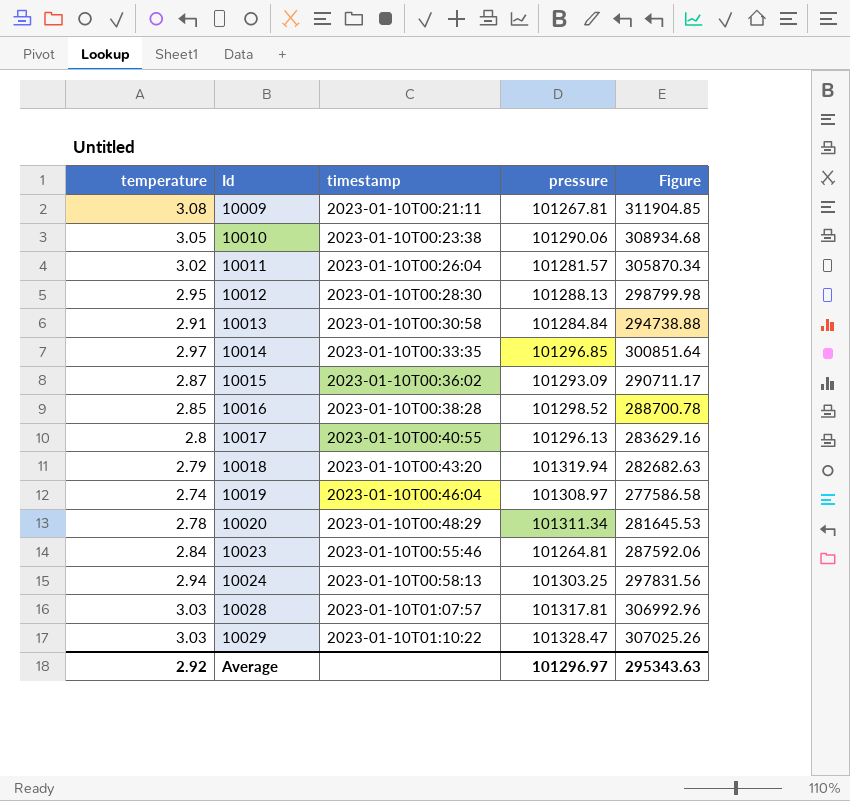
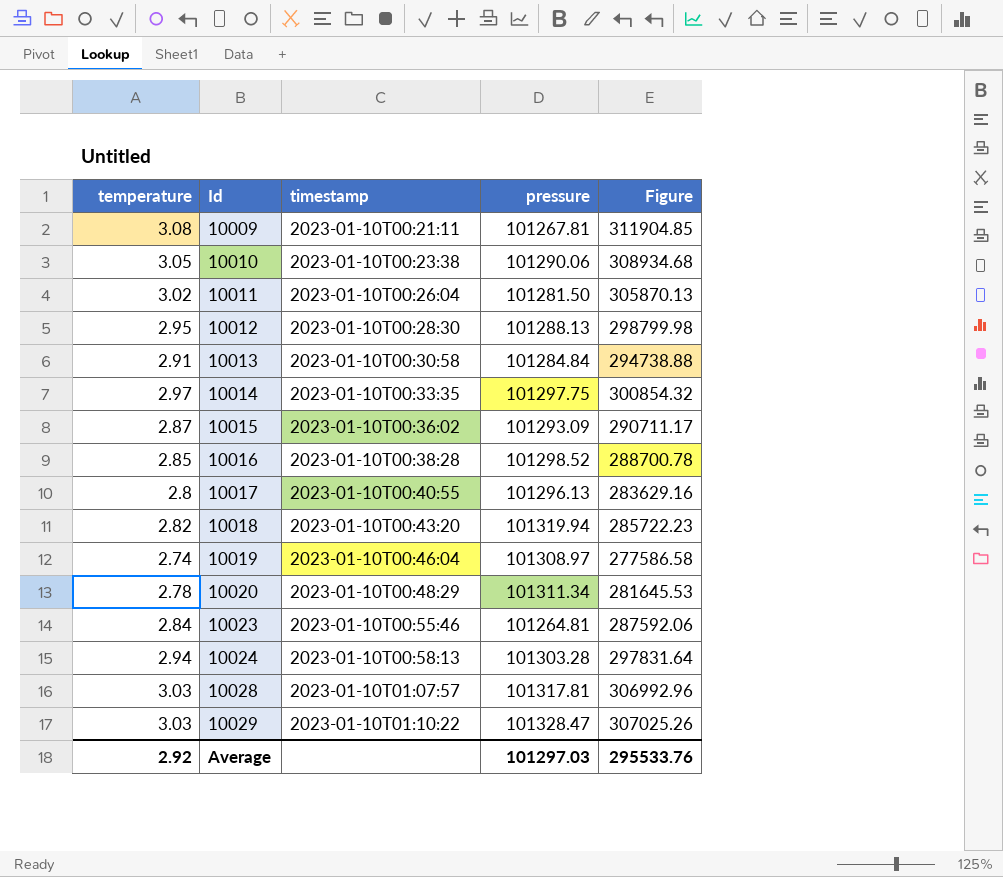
10011 | pressure: 101281.57 -> 101281.50
10011 | Figure: 305870.34 -> 305870.13
10014 | pressure: 101296.85 -> 101297.75
10014 | Figure: 300851.64 -> 300854.32
10018 | temperature: 2.79 -> 2.82
10018 | Figure: 282682.63 -> 285722.23
10024 | pressure: 101303.25 -> 101303.28
10024 | Figure: 297831.56 -> 297831.64
Average | pressure: 101296.97 -> 101297.03
Average | Figure: 295343.63 -> 295533.76

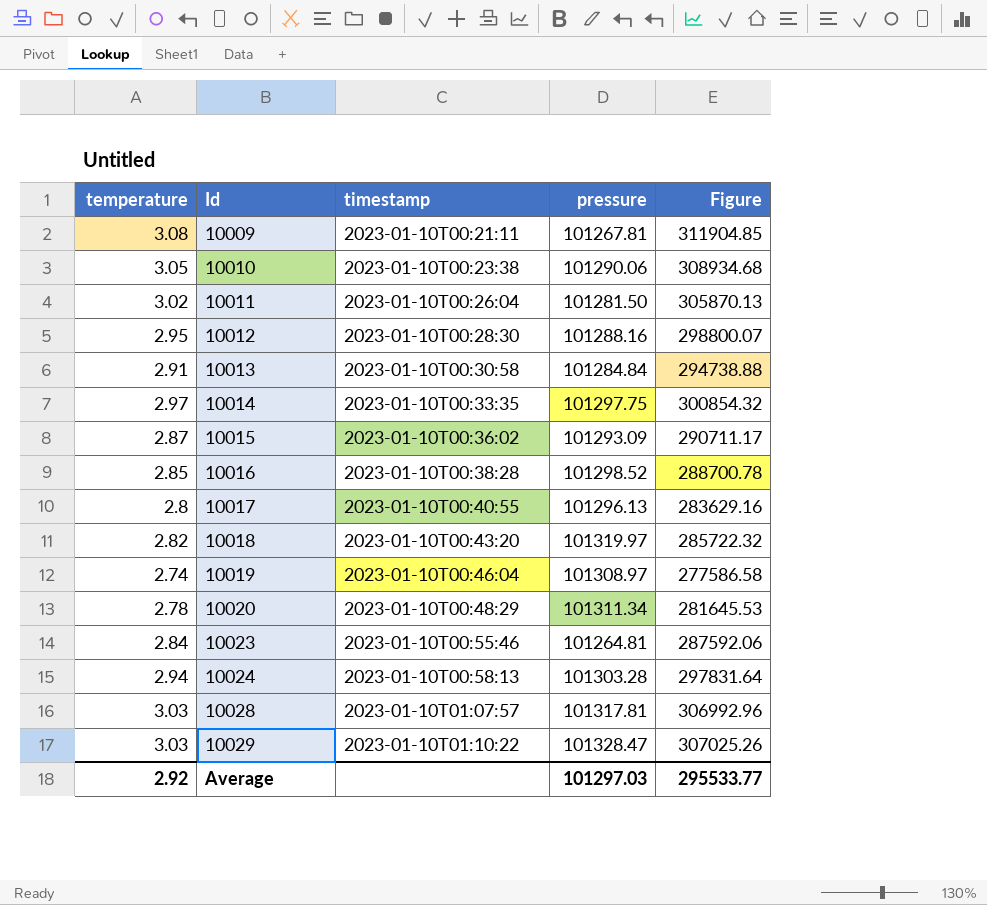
10012 | pressure: 101288.13 -> 101288.16
10012 | Figure: 298799.98 -> 298800.07
10018 | pressure: 101319.94 -> 101319.97
10018 | Figure: 285722.23 -> 285722.32
Average | Figure: 295533.76 -> 295533.77

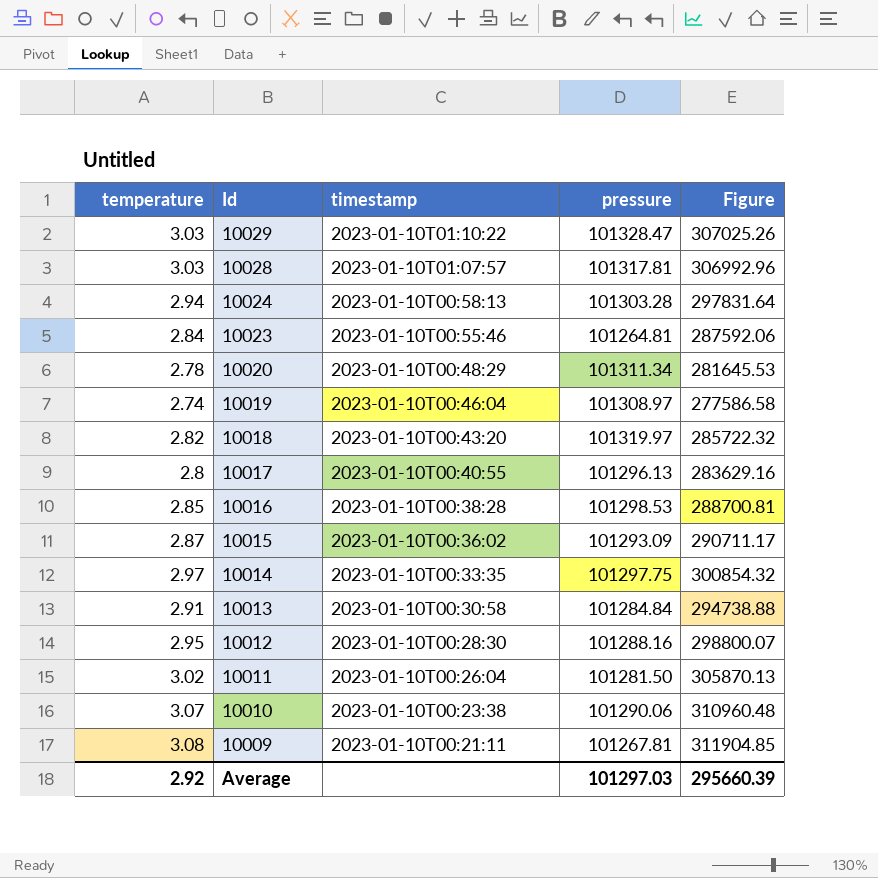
row order: Id ascending -> Id descending
10016 | pressure: 101298.52 -> 101298.53
10016 | Figure: 288700.78 -> 288700.81
10010 | temperature: 3.05 -> 3.07
10010 | Figure: 308934.68 -> 310960.48
Average | Figure: 295533.77 -> 295660.39

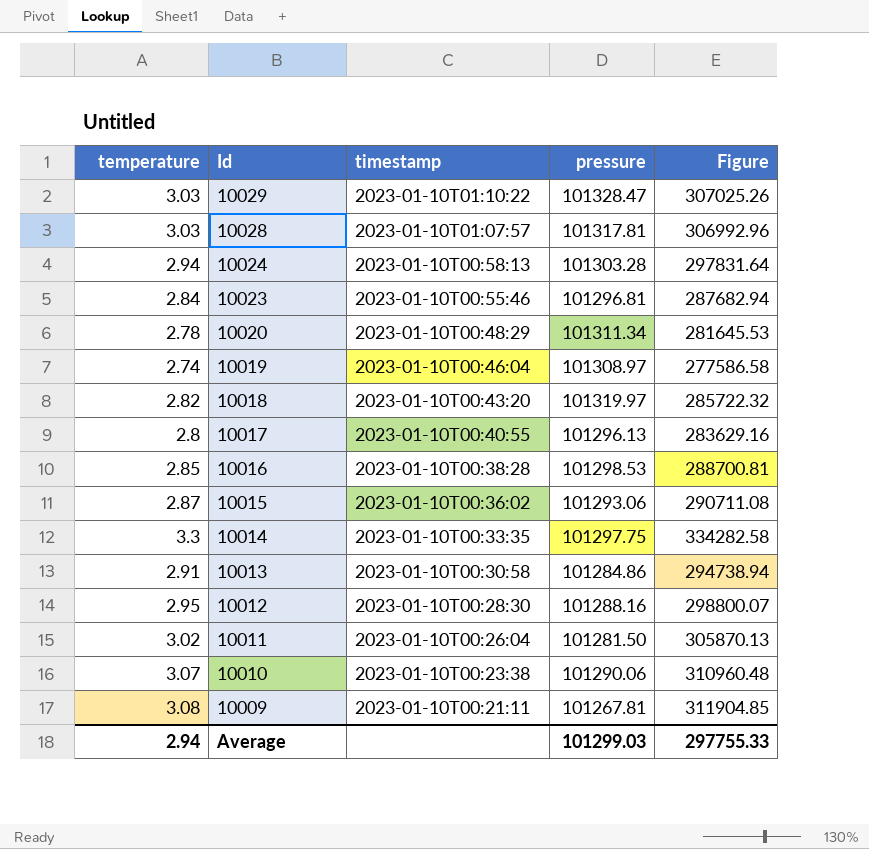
10023 | pressure: 101264.81 -> 101296.81
10023 | Figure: 287592.06 -> 287682.94
10015 | pressure: 101293.09 -> 101293.06
10015 | Figure: 290711.17 -> 290711.08
10014 | temperature: 2.97 -> 3.3
10014 | Figure: 300854.32 -> 334282.58
10013 | pressure: 101284.84 -> 101284.86
10013 | Figure: 294738.88 -> 294738.94
Average | temperature: 2.92 -> 2.94
Average | pressure: 101297.03 -> 101299.03
Average | Figure: 295660.39 -> 297755.33

